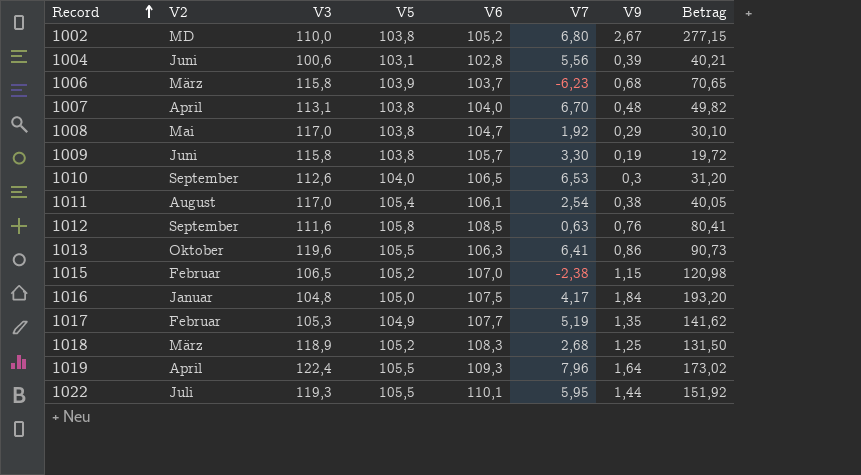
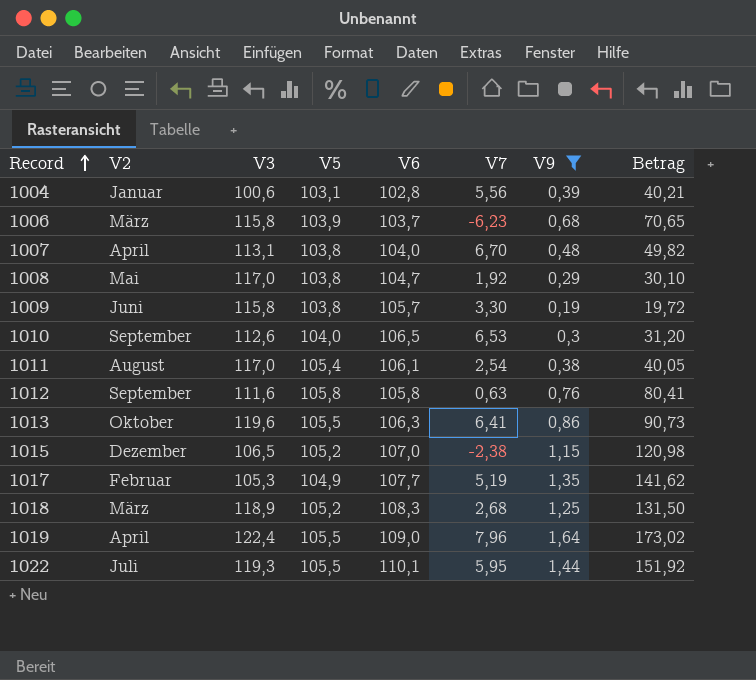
filter: none -> V9 <= 1,64
1004 | V2: Juni -> Januar
1012 | V6: 108,5 -> 105,8
1015 | V2: Februar -> Dezember
1019 | V6: 109,3 -> 109,0

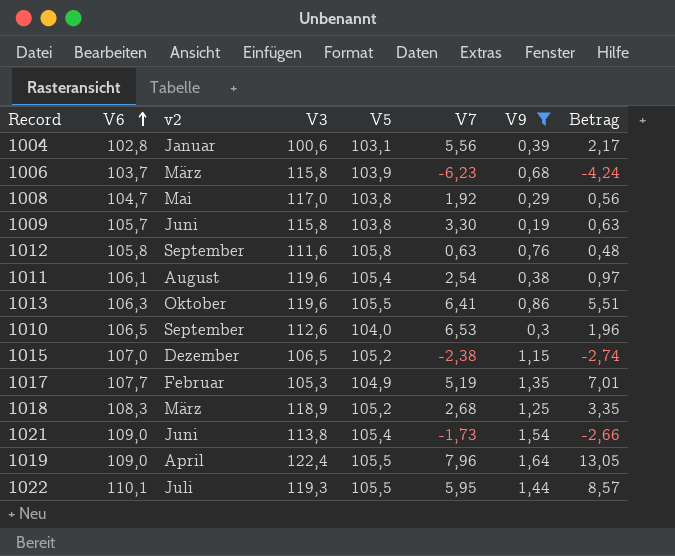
row order: Record ascending -> V6 ascending
column V6 | position: 5 -> 2
column name: V2 -> v2
column Betrag | formula: [V5] * [V9] -> [V7] * [V9]
row 1007: April | 113,1 | 103,8 | 104,0 | 6,70 | 0,48 | 49,82 -> none
1011 | V3: 117,0 -> 119,6
row 1021: none -> 109,0 | Juni | 113,8 | 105,4 | -1,73 | 1,54 | -2,66

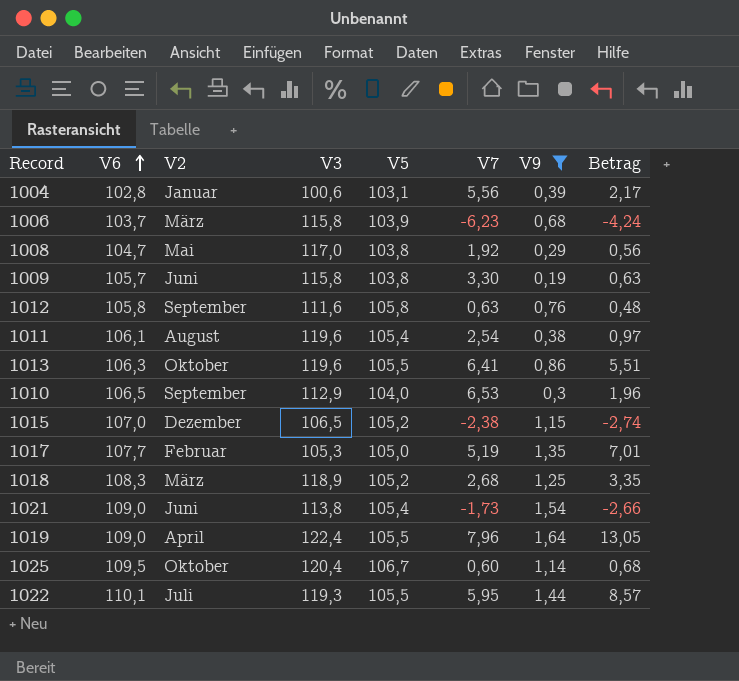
column name: v2 -> V2
1010 | V3: 112,6 -> 112,9
1017 | V5: 104,9 -> 105,0
row 1025: none -> 109,5 | Oktober | 120,4 | 106,7 | 0,60 | 1,14 | 0,68

